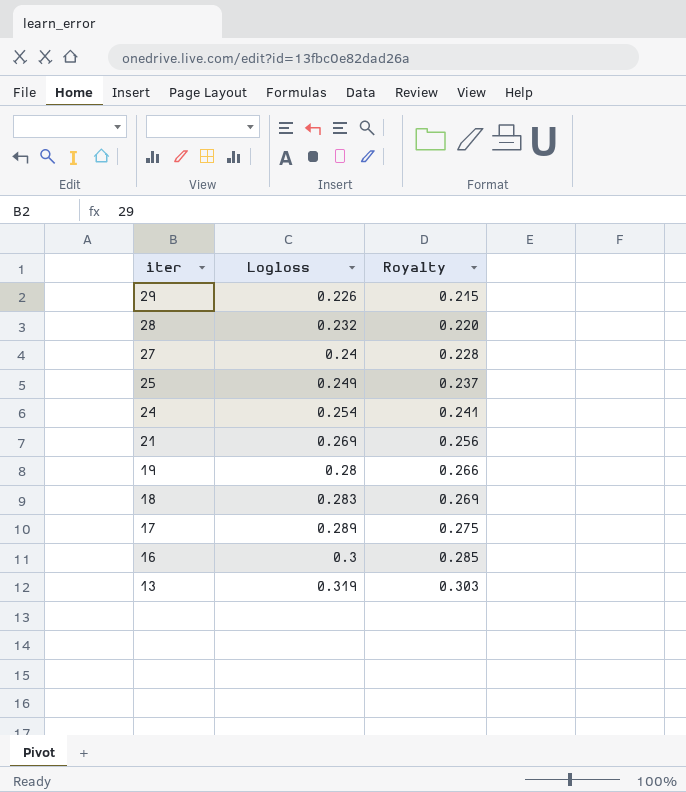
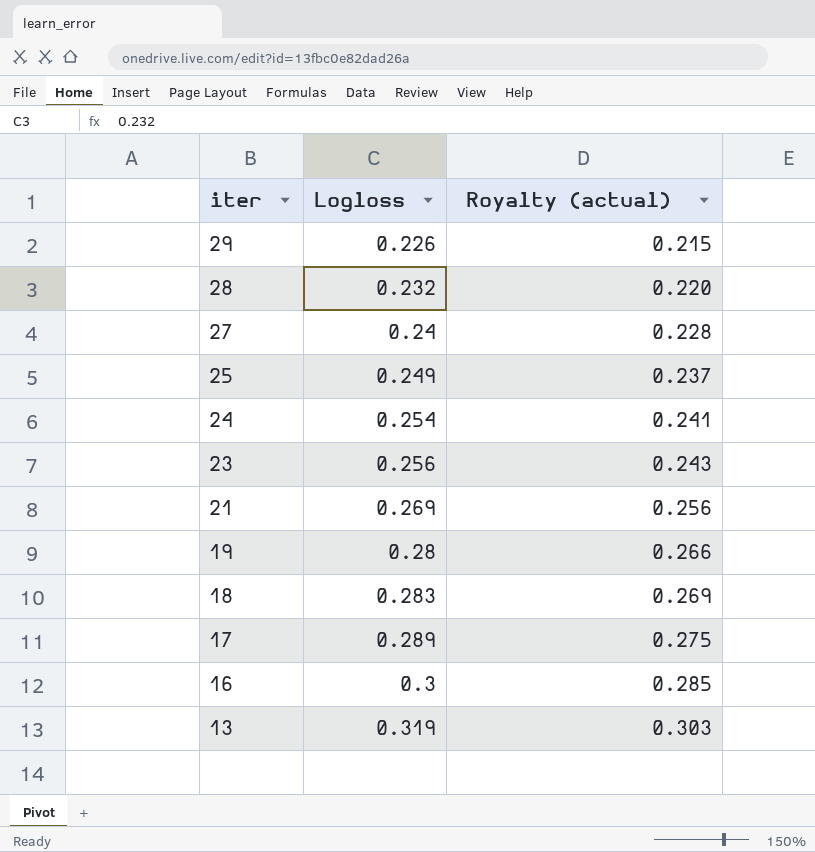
column name: Royalty -> Royalty (actual)
row 23: none -> 0.256 | 0.243

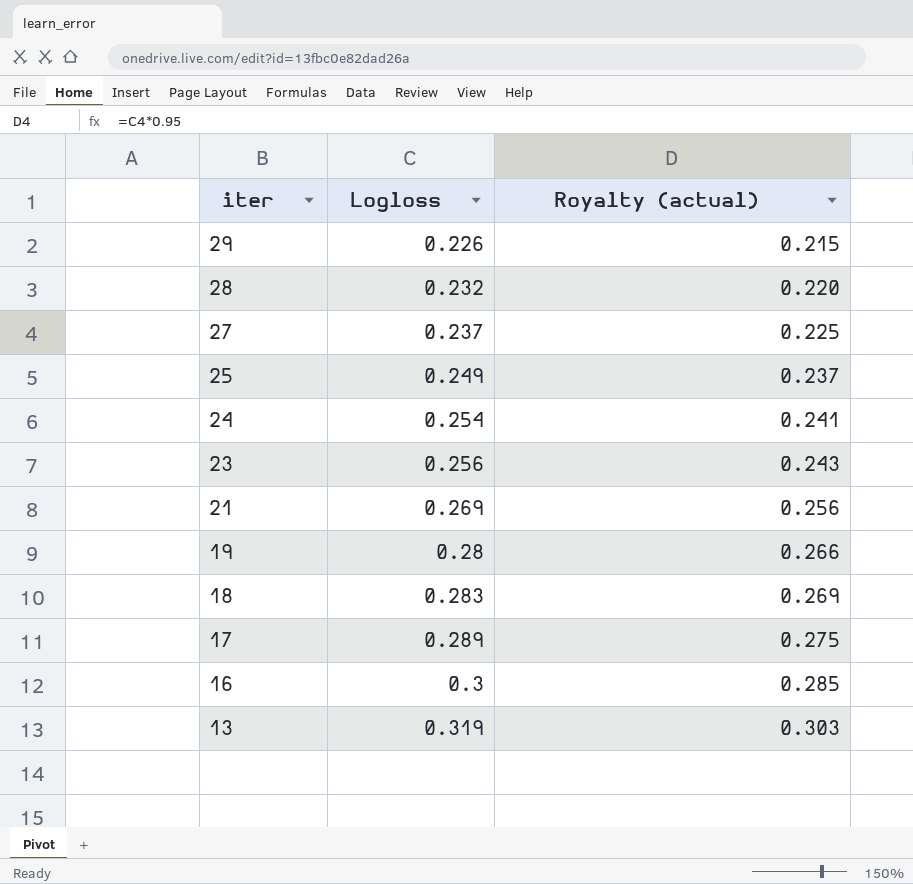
27 | Logloss: 0.24 -> 0.237
27 | Royalty (actual): 0.228 -> 0.225

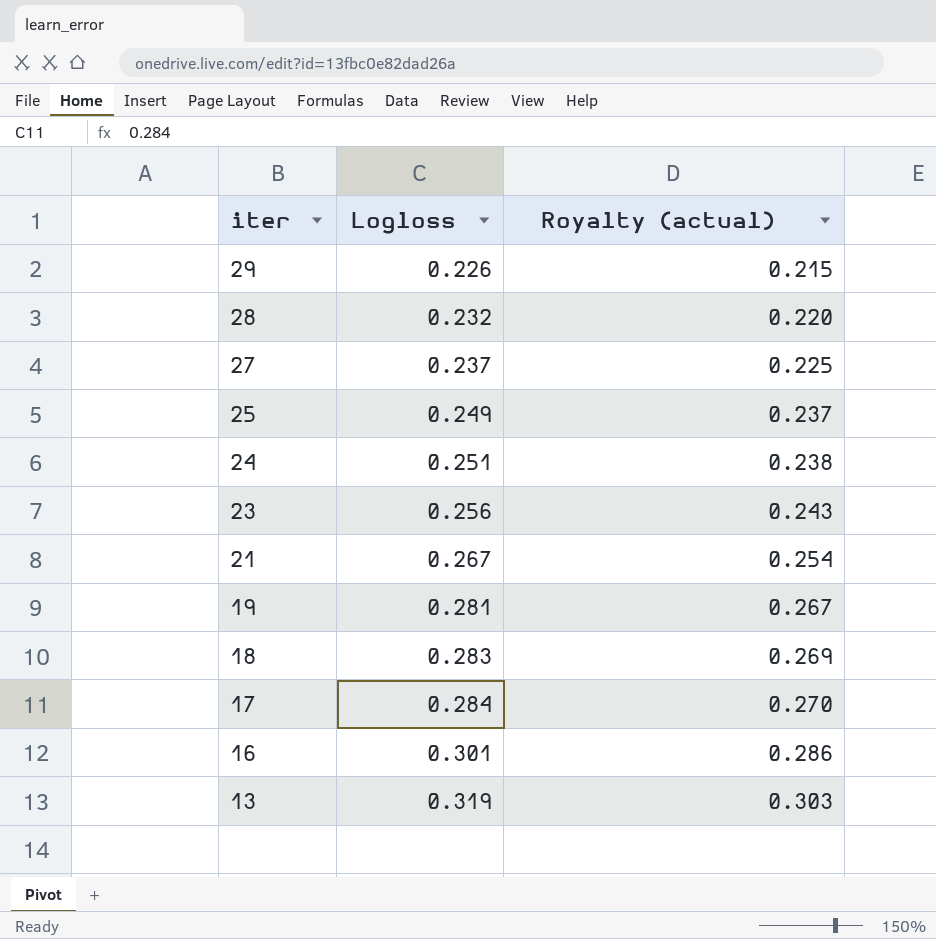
24 | Logloss: 0.254 -> 0.251
24 | Royalty (actual): 0.241 -> 0.238
21 | Logloss: 0.269 -> 0.267
21 | Royalty (actual): 0.256 -> 0.254
19 | Logloss: 0.28 -> 0.281
19 | Royalty (actual): 0.266 -> 0.267
17 | Logloss: 0.289 -> 0.284
17 | Royalty (actual): 0.275 -> 0.270
16 | Logloss: 0.3 -> 0.301
16 | Royalty (actual): 0.285 -> 0.286

